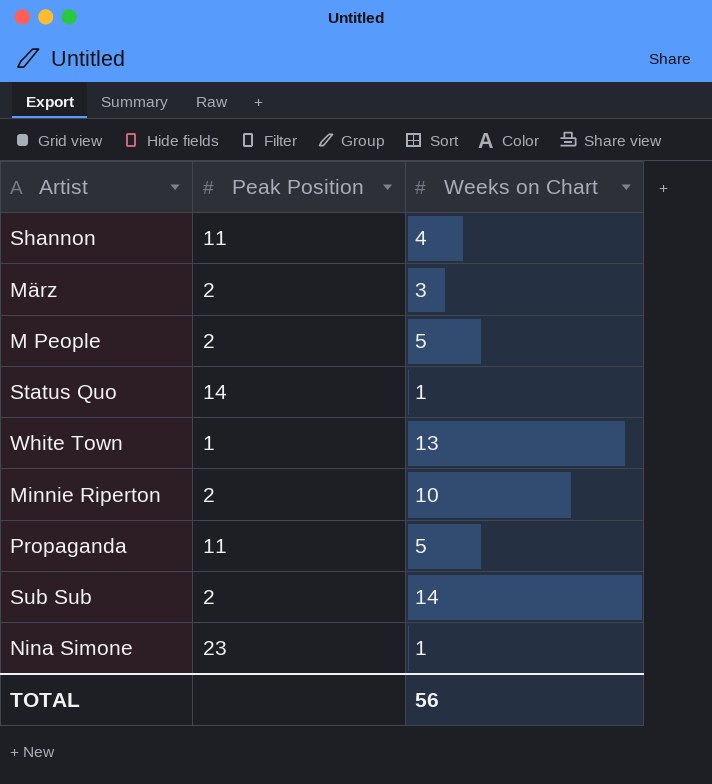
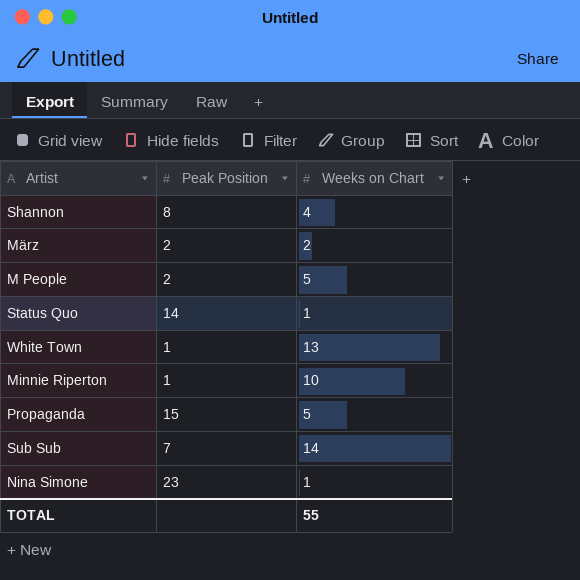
Shannon | Peak Position: 11 -> 8
März | Weeks on Chart: 3 -> 2
Minnie Riperton | Peak Position: 2 -> 1
Propaganda | Peak Position: 11 -> 15
Sub Sub | Peak Position: 2 -> 7
TOTAL | Weeks on Chart: 56 -> 55

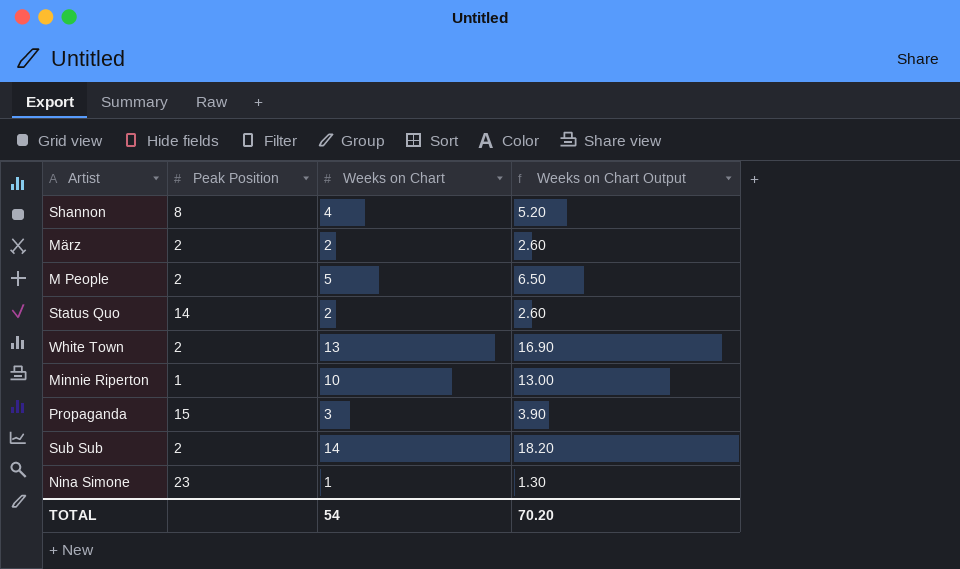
column Weeks on Chart Output | formula: none -> [Weeks on Chart] * 1.3
Status Quo | Weeks on Chart: 1 -> 2
White Town | Peak Position: 1 -> 2
Propaganda | Weeks on Chart: 5 -> 3
Sub Sub | Peak Position: 7 -> 2
TOTAL | Weeks on Chart: 55 -> 54

